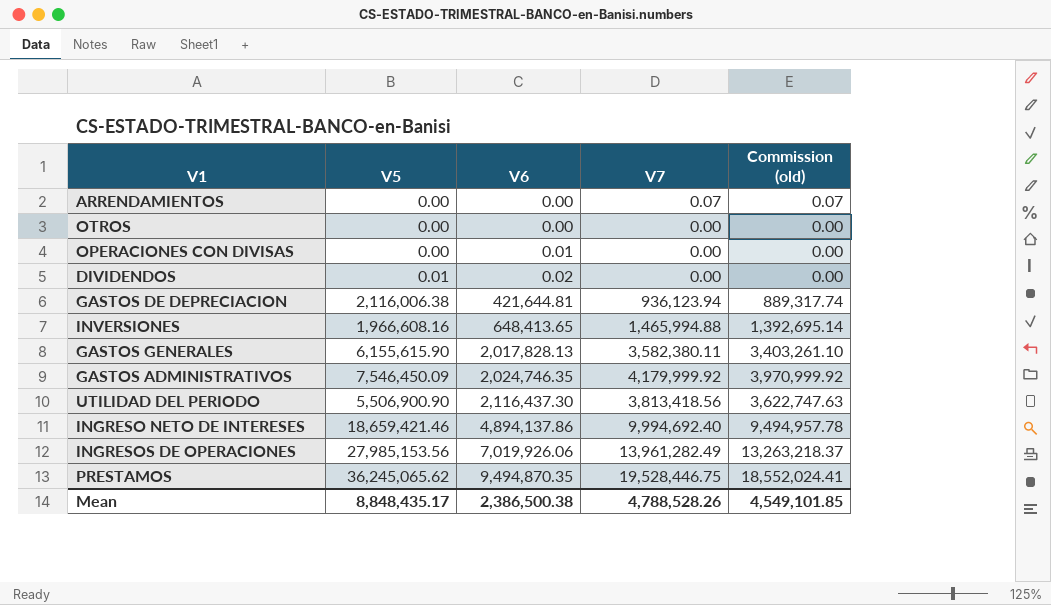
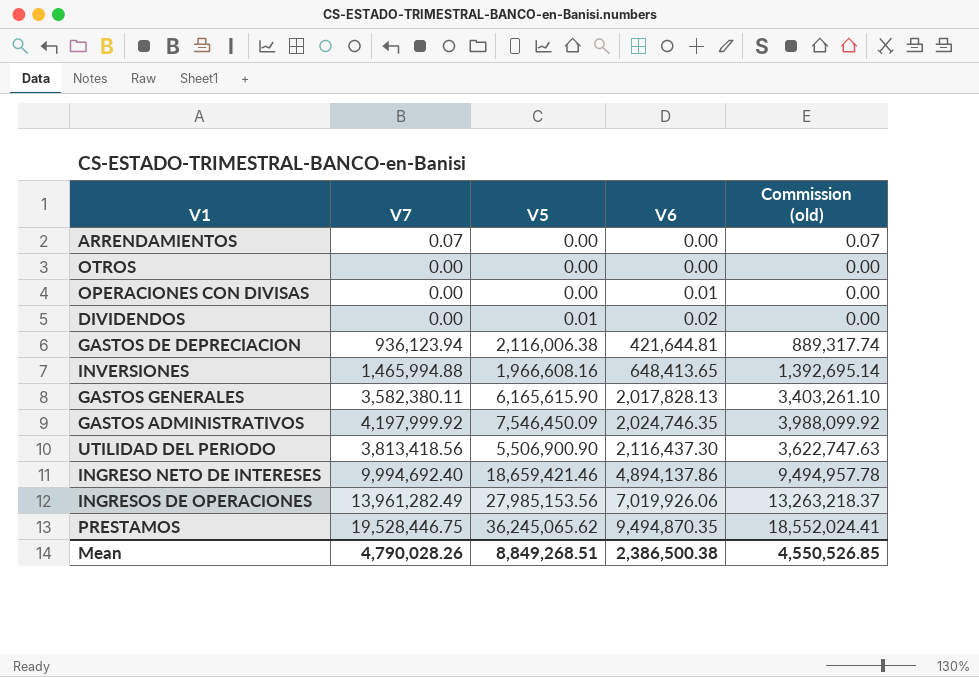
column V7 | position: 4 -> 2
GASTOS GENERALES | V5: 6,155,615.90 -> 6,165,615.90
GASTOS ADMINISTRATIVOS | V7: 4,179,999.92 -> 4,197,999.92
GASTOS ADMINISTRATIVOS | Commission (old): 3,970,999.92 -> 3,988,099.92
Mean | V7: 4,788,528.26 -> 4,790,028.26
Mean | V5: 8,848,435.17 -> 8,849,268.51
Mean | Commission (old): 4,549,101.85 -> 4,550,526.85

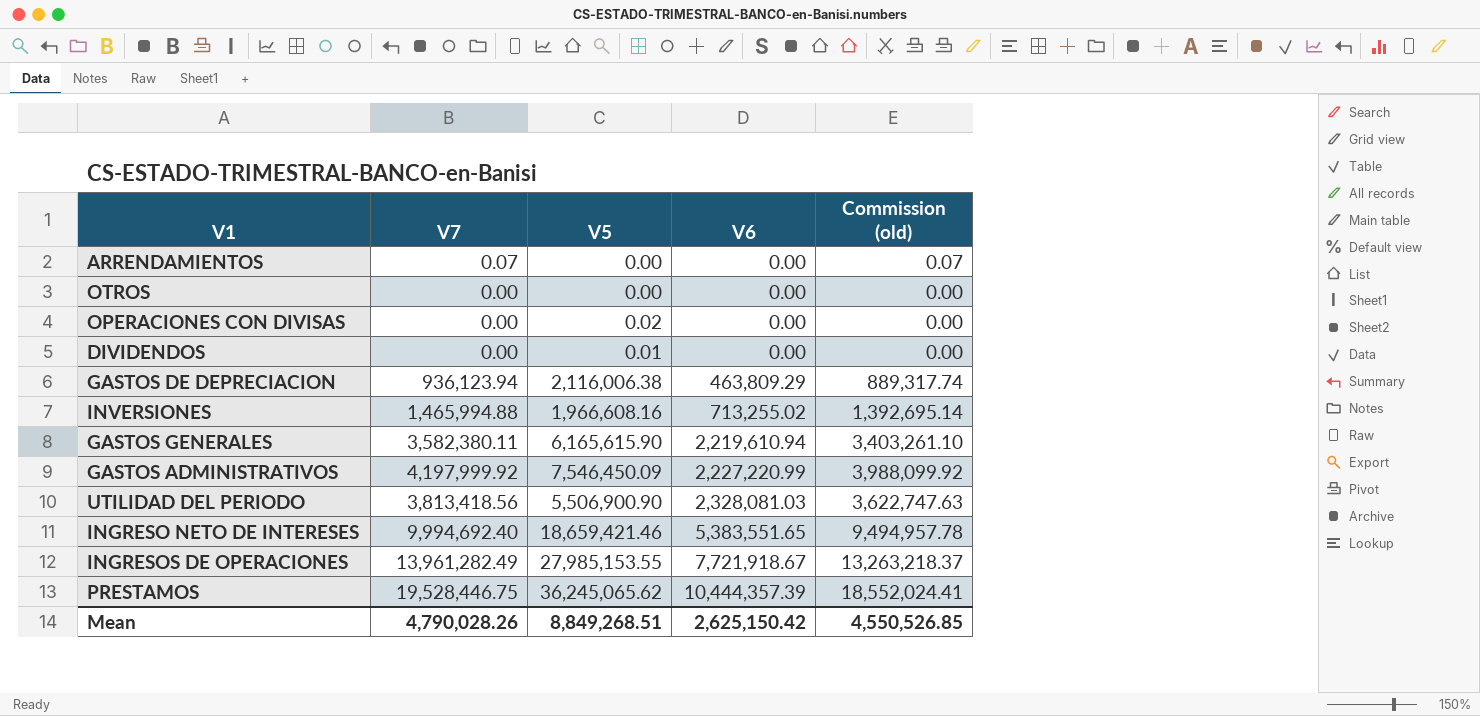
OPERACIONES CON DIVISAS | V5: 0.00 -> 0.02
OPERACIONES CON DIVISAS | V6: 0.01 -> 0.00
DIVIDENDOS | V6: 0.02 -> 0.00
GASTOS DE DEPRECIACION | V6: 421,644.81 -> 463,809.29
INVERSIONES | V6: 648,413.65 -> 713,255.02
GASTOS GENERALES | V6: 2,017,828.13 -> 2,219,610.94
GASTOS ADMINISTRATIVOS | V6: 2,024,746.35 -> 2,227,220.99
UTILIDAD DEL PERIODO | V6: 2,116,437.30 -> 2,328,081.03
INGRESO NETO DE INTERESES | V6: 4,894,137.86 -> 5,383,551.65
INGRESOS DE OPERACIONES | V5: 27,985,153.56 -> 27,985,153.55
INGRESOS DE OPERACIONES | V6: 7,019,926.06 -> 7,721,918.67
PRESTAMOS | V6: 9,494,870.35 -> 10,444,357.39
Mean | V6: 2,386,500.38 -> 2,625,150.42

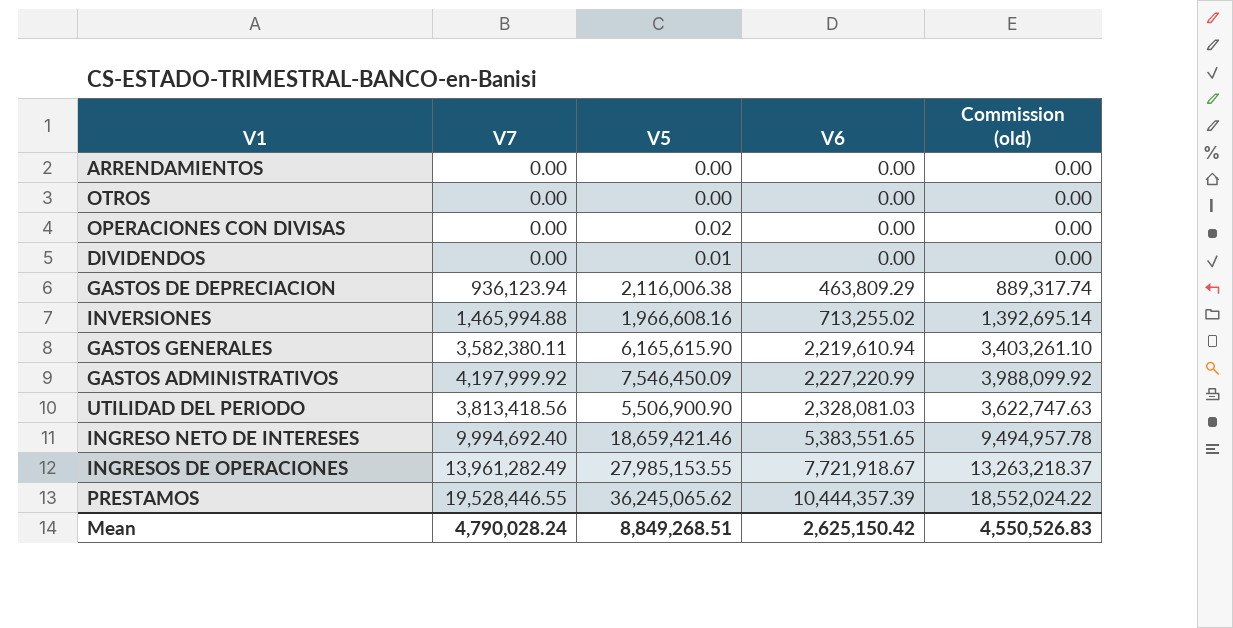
ARRENDAMIENTOS | V7: 0.07 -> 0.00
ARRENDAMIENTOS | Commission (old): 0.07 -> 0.00
PRESTAMOS | V7: 19,528,446.75 -> 19,528,446.55
PRESTAMOS | Commission (old): 18,552,024.41 -> 18,552,024.22
Mean | V7: 4,790,028.26 -> 4,790,028.24
Mean | Commission (old): 4,550,526.85 -> 4,550,526.83

